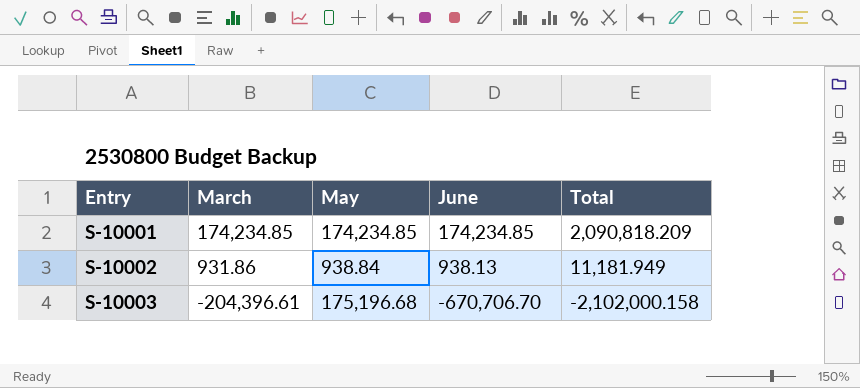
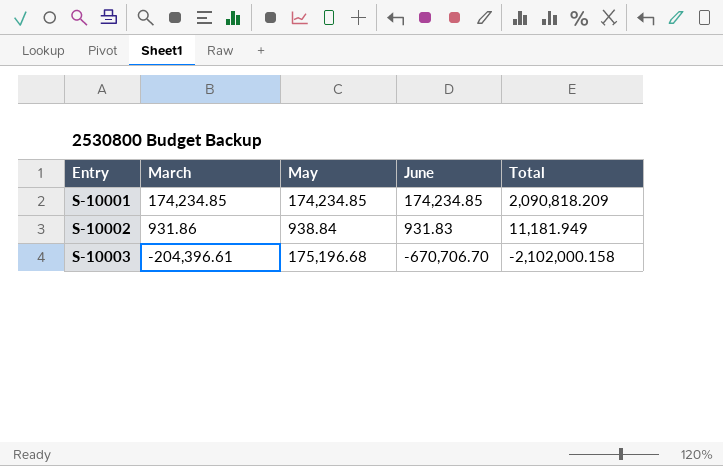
S-10002 | June: 938.13 -> 931.83

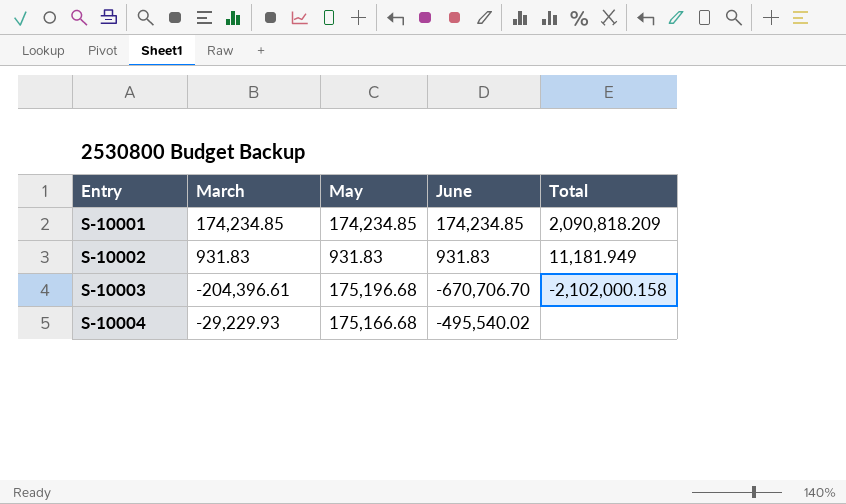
S-10002 | March: 931.86 -> 931.83
S-10002 | May: 938.84 -> 931.83
row S-10004: none -> -29,229.93 | 175,166.68 | -495,540.02 | none

